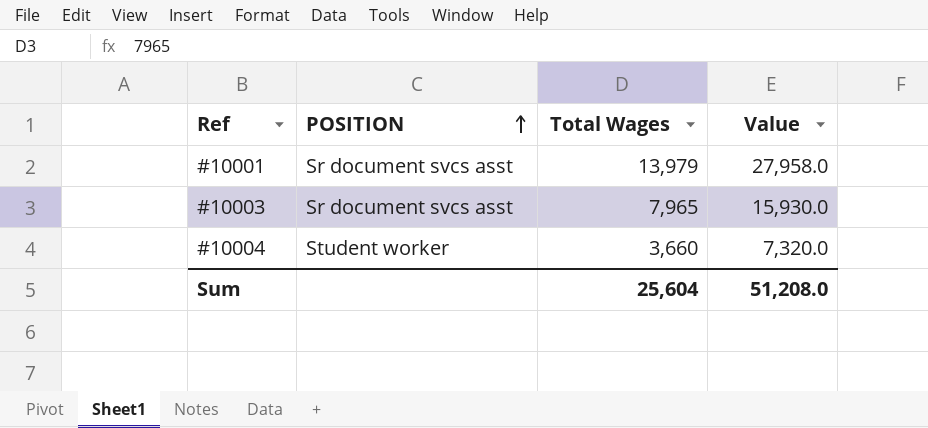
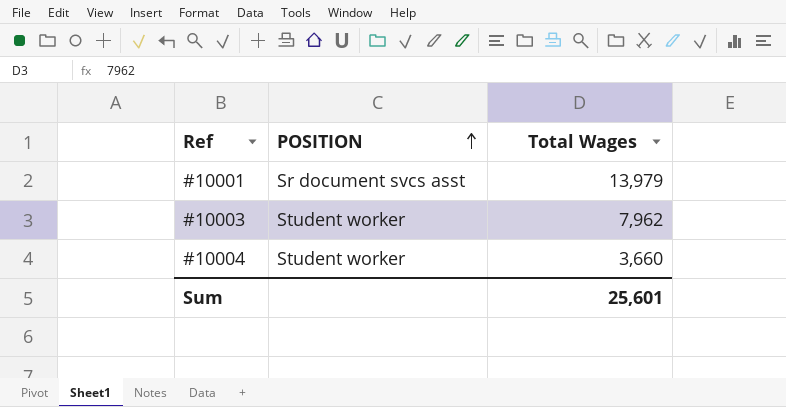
column Value | formula: [Total Wages] * 2 -> none
#10003 | POSITION: Sr document svcs asst -> Student worker
#10003 | Total Wages: 7,965 -> 7,962
Sum | Total Wages: 25,604 -> 25,601

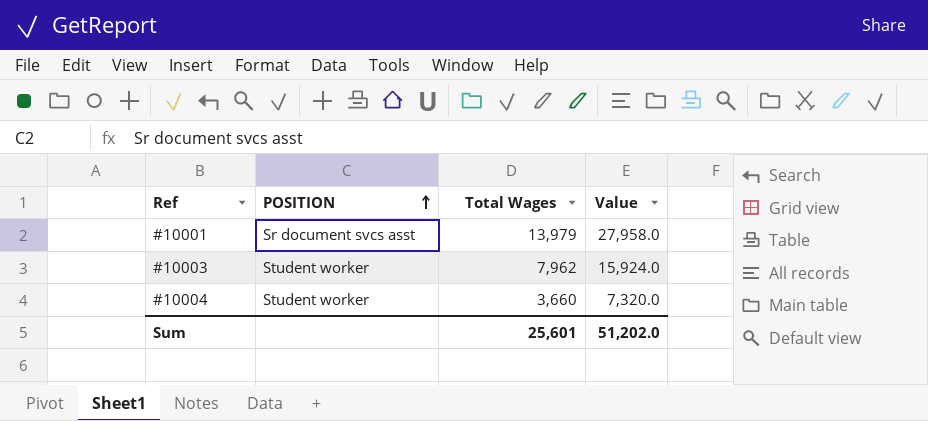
column Value | formula: none -> [Total Wages] * 2

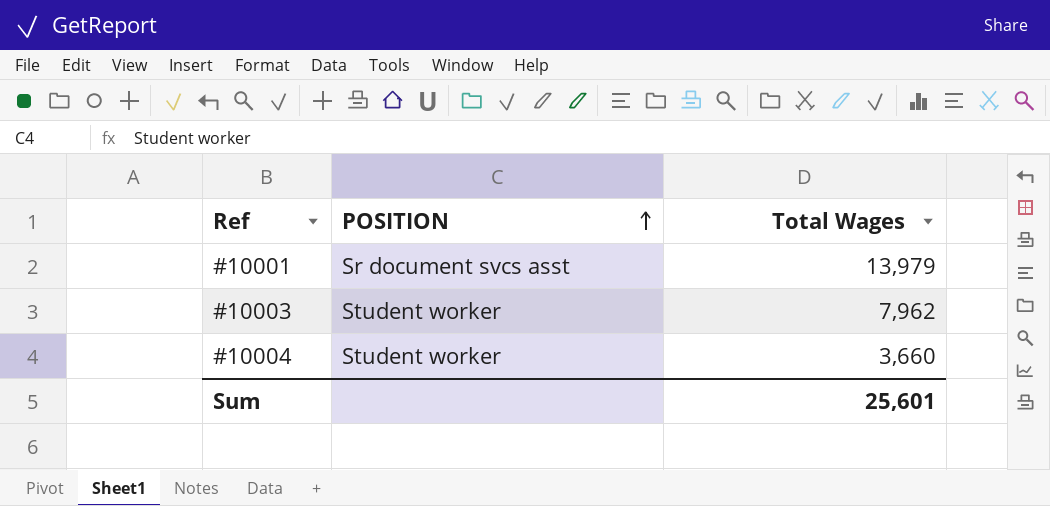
column Value | formula: [Total Wages] * 2 -> none

